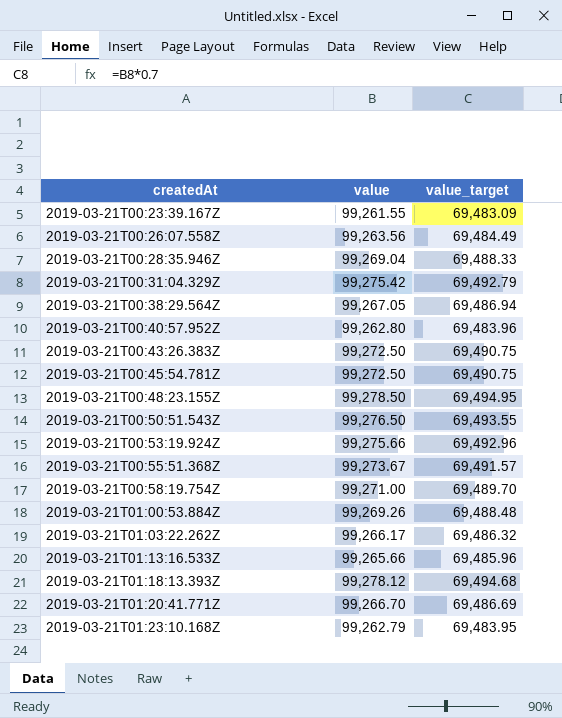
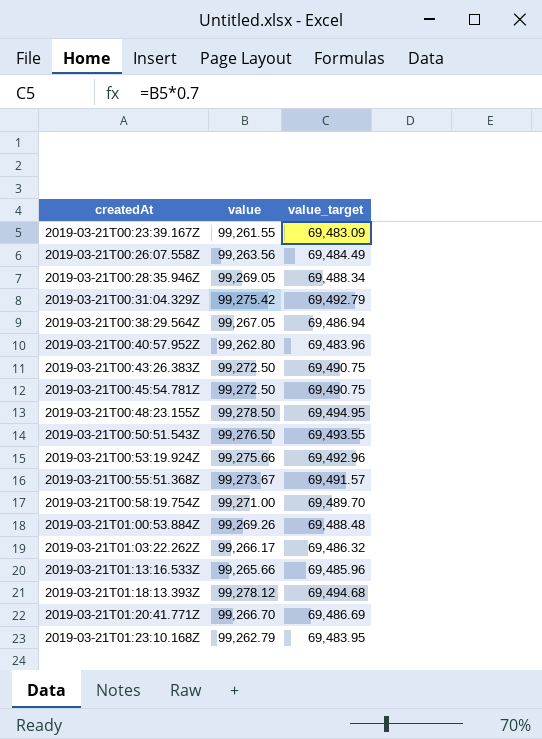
2019-03-21T00:28:35.946Z | value: 99,269.04 -> 99,269.05
2019-03-21T00:28:35.946Z | value_target: 69,488.33 -> 69,488.34

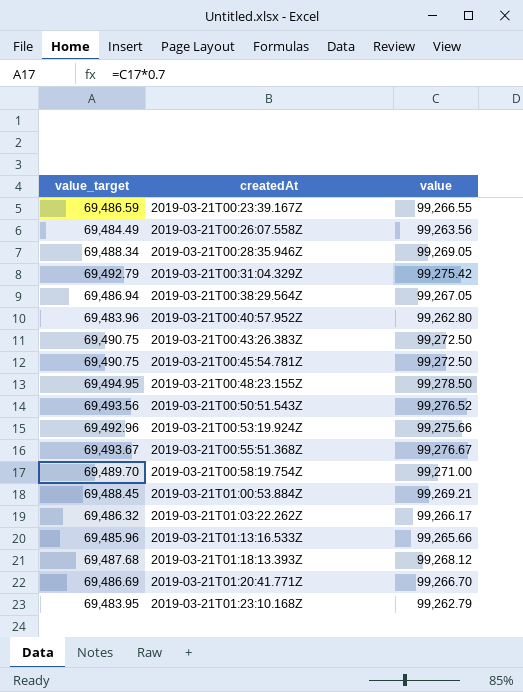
column value_target | position: 3 -> 1
2019-03-21T00:23:39.167Z | value_target: 69,483.09 -> 69,486.59
2019-03-21T00:23:39.167Z | value: 99,261.55 -> 99,266.55
2019-03-21T00:50:51.543Z | value_target: 69,493.55 -> 69,493.56
2019-03-21T00:50:51.543Z | value: 99,276.50 -> 99,276.52
2019-03-21T00:55:51.368Z | value_target: 69,491.57 -> 69,493.67
2019-03-21T00:55:51.368Z | value: 99,273.67 -> 99,276.67
2019-03-21T01:00:53.884Z | value_target: 69,488.48 -> 69,488.45
2019-03-21T01:00:53.884Z | value: 99,269.26 -> 99,269.21
2019-03-21T01:18:13.393Z | value_target: 69,494.68 -> 69,487.68
2019-03-21T01:18:13.393Z | value: 99,278.12 -> 99,268.12

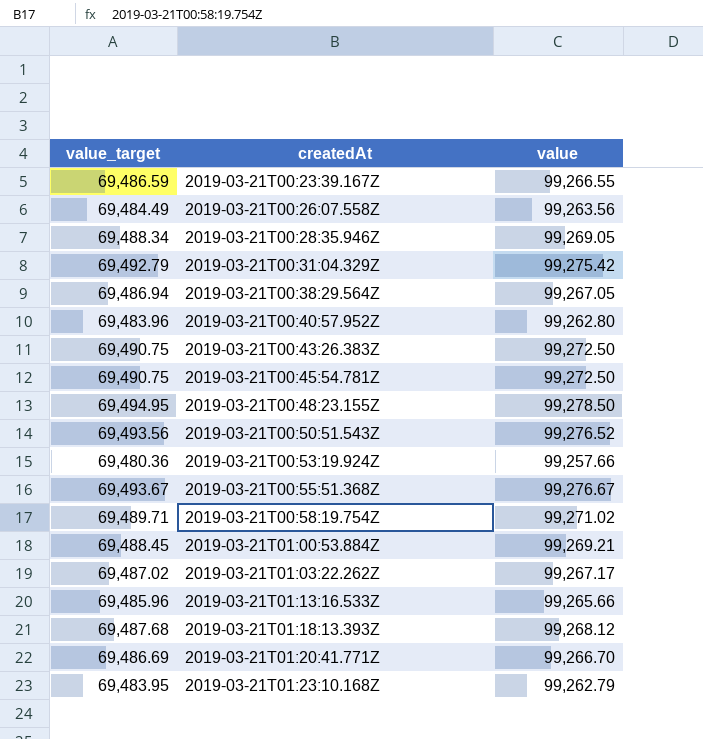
2019-03-21T00:53:19.924Z | value_target: 69,492.96 -> 69,480.36
2019-03-21T00:53:19.924Z | value: 99,275.66 -> 99,257.66
2019-03-21T00:58:19.754Z | value_target: 69,489.70 -> 69,489.71
2019-03-21T00:58:19.754Z | value: 99,271.00 -> 99,271.02
2019-03-21T01:03:22.262Z | value_target: 69,486.32 -> 69,487.02
2019-03-21T01:03:22.262Z | value: 99,266.17 -> 99,267.17

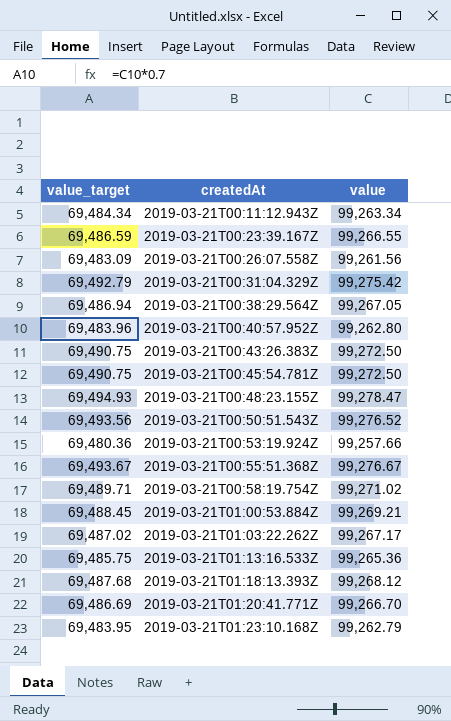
row 2019-03-21T00:28:35.946Z: 69,488.34 | 99,269.05 -> none
row 2019-03-21T00:11:12.943Z: none -> 69,484.34 | 99,263.34
2019-03-21T00:26:07.558Z | value_target: 69,484.49 -> 69,483.09
2019-03-21T00:26:07.558Z | value: 99,263.56 -> 99,261.56
2019-03-21T00:48:23.155Z | value_target: 69,494.95 -> 69,494.93
2019-03-21T00:48:23.155Z | value: 99,278.50 -> 99,278.47
2019-03-21T01:13:16.533Z | value_target: 69,485.96 -> 69,485.75
2019-03-21T01:13:16.533Z | value: 99,265.66 -> 99,265.36

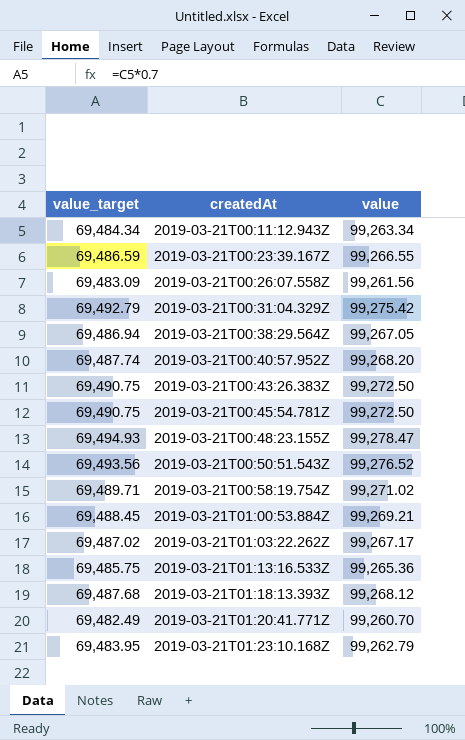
row 2019-03-21T00:53:19.924Z: 69,480.36 | 99,257.66 -> none
row 2019-03-21T00:55:51.368Z: 69,493.67 | 99,276.67 -> none
2019-03-21T00:40:57.952Z | value_target: 69,483.96 -> 69,487.74
2019-03-21T00:40:57.952Z | value: 99,262.80 -> 99,268.20
2019-03-21T01:20:41.771Z | value_target: 69,486.69 -> 69,482.49
2019-03-21T01:20:41.771Z | value: 99,266.70 -> 99,260.70

